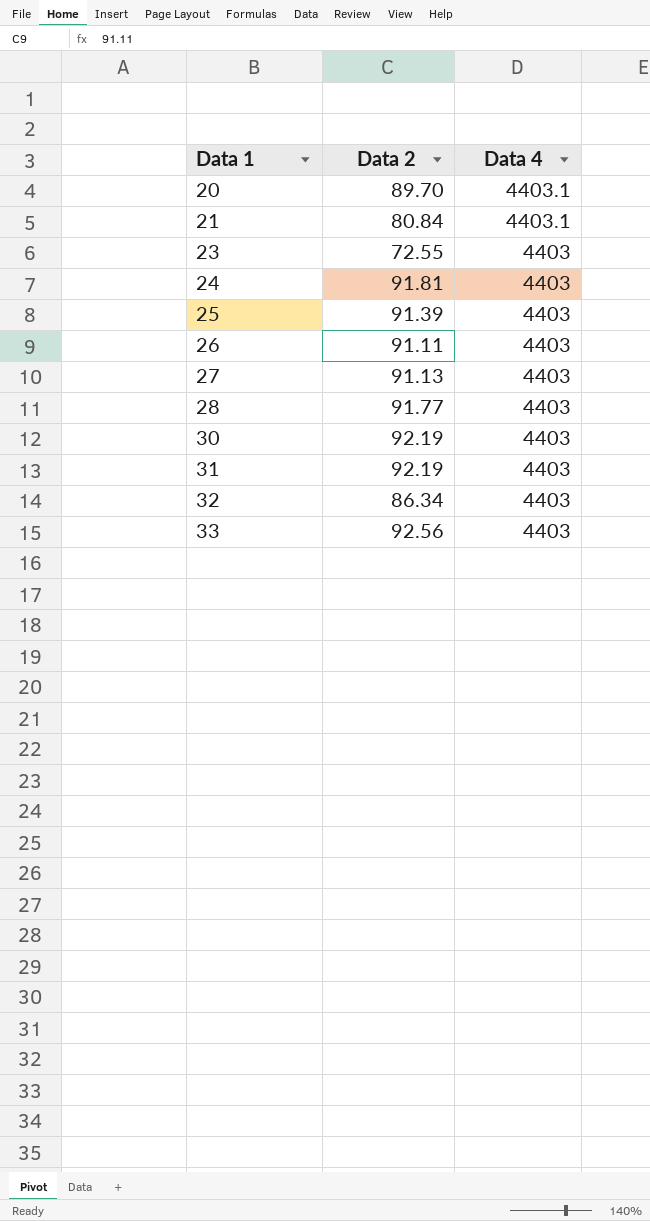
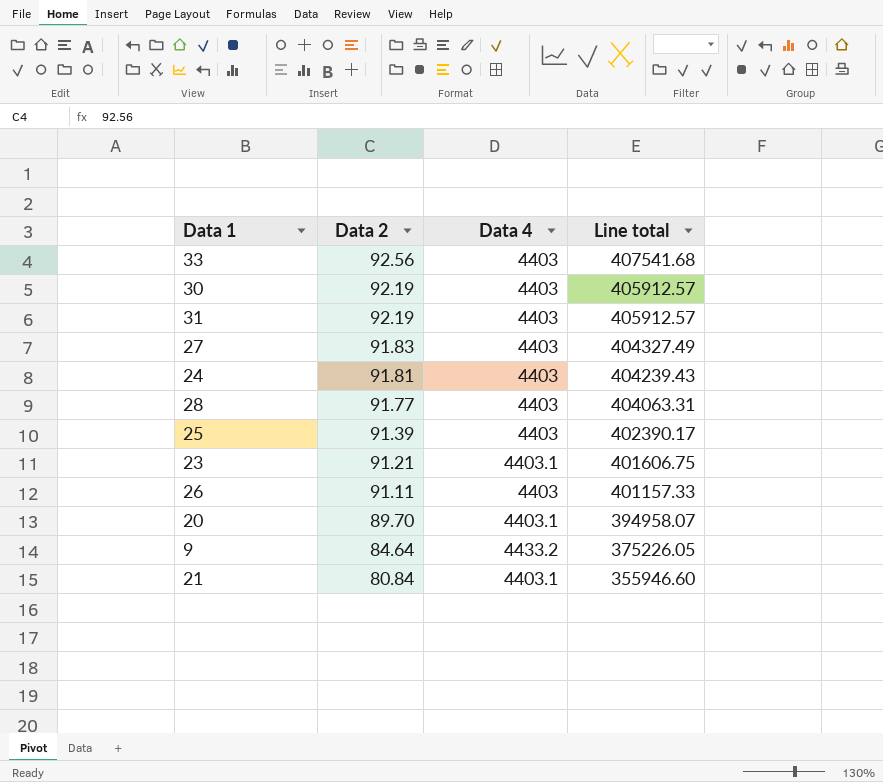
row order: Data 1 ascending -> Data 2 descending
column Line total | formula: none -> [Data 2] * [Data 4]
row 32: 86.34 | 4403 -> none
27 | Data 2: 91.13 -> 91.83
23 | Data 2: 72.55 -> 91.21
23 | Data 4: 4403 -> 4403.1
row 9: none -> 84.64 | 4433.2 | 375226.05

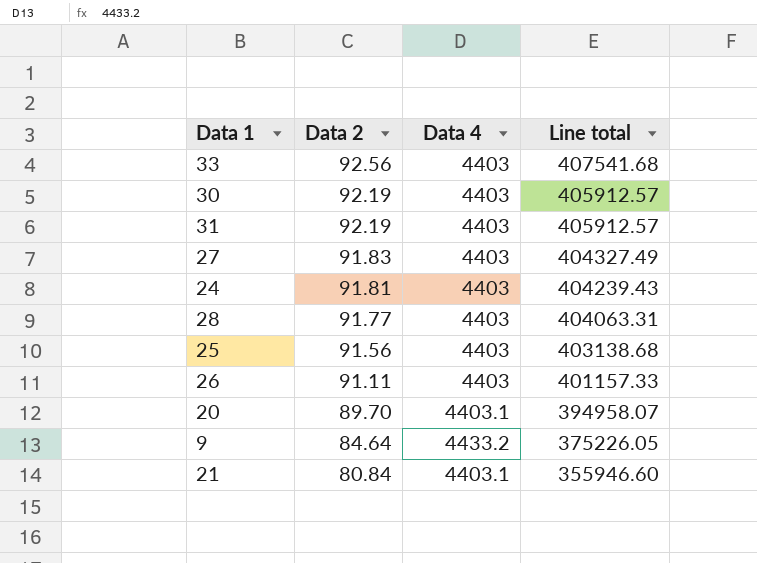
row 23: 91.21 | 4403.1 | 401606.75 -> none
25 | Data 2: 91.39 -> 91.56
25 | Line total: 402390.17 -> 403138.68

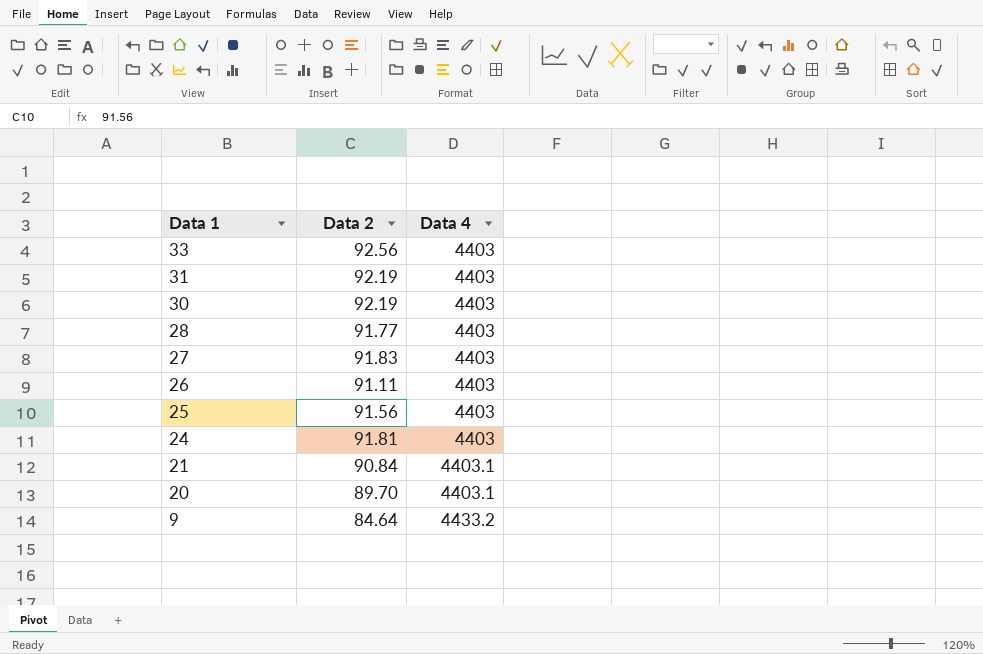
row order: Data 2 descending -> Data 1 descending
column Line total | formula: [Data 2] * [Data 4] -> none
21 | Data 2: 80.84 -> 90.84

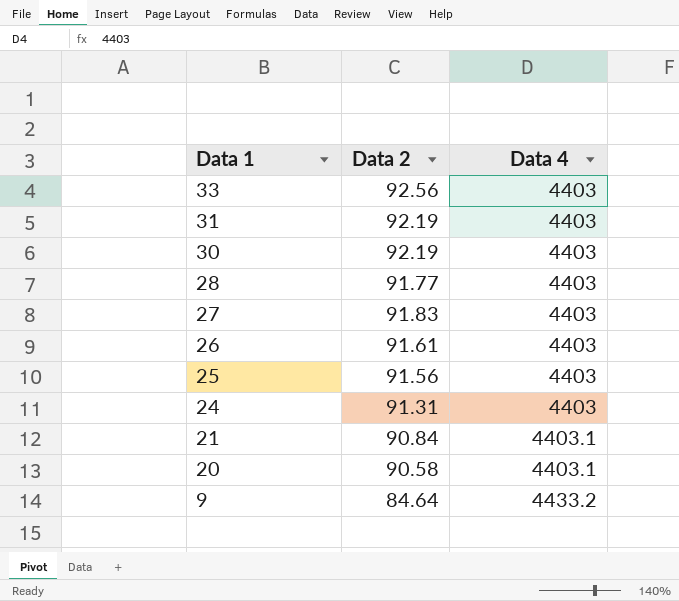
26 | Data 2: 91.11 -> 91.61
24 | Data 2: 91.81 -> 91.31
20 | Data 2: 89.70 -> 90.58

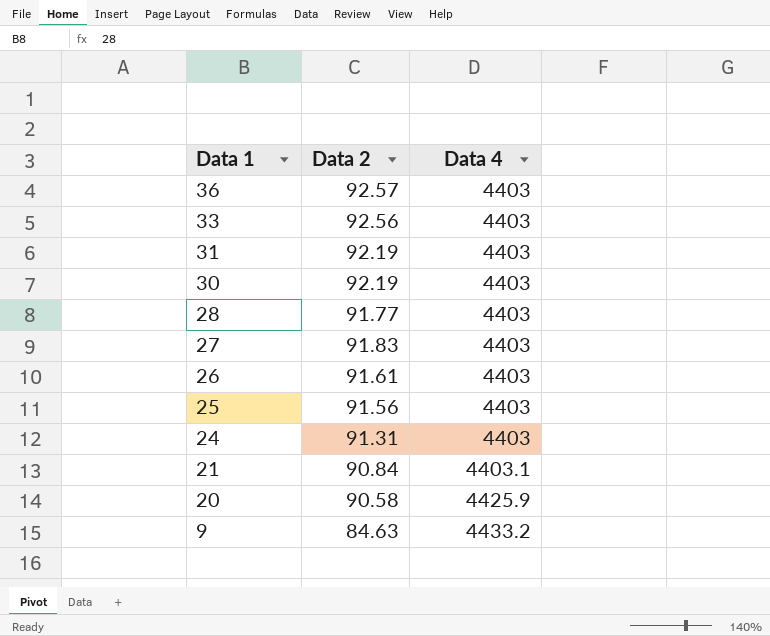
row 36: none -> 92.57 | 4403
20 | Data 4: 4403.1 -> 4425.9
9 | Data 2: 84.64 -> 84.63

